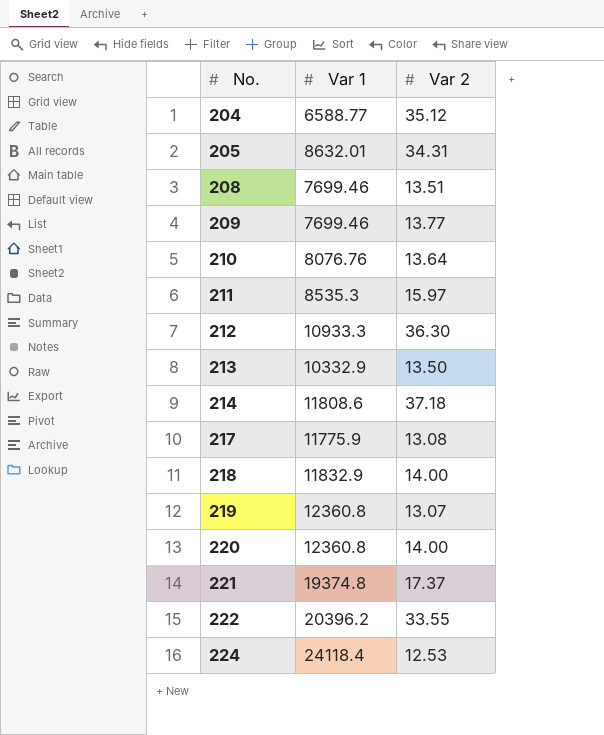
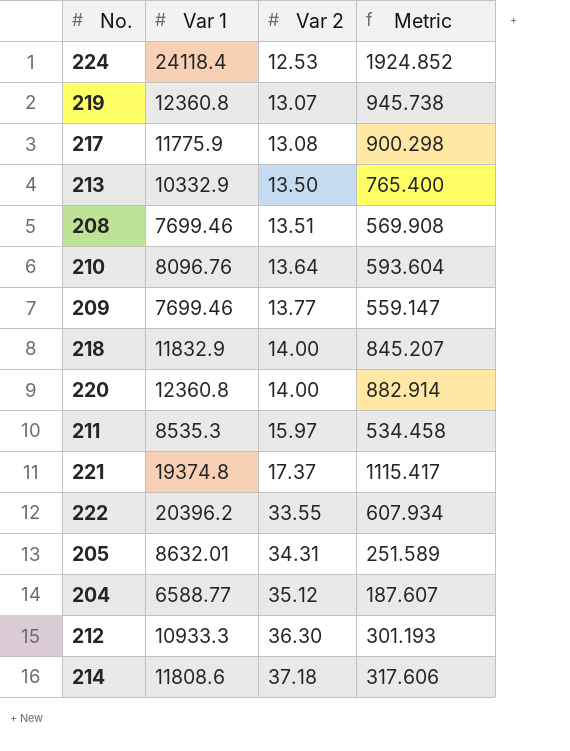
row order: No. ascending -> Var 2 ascending
column Metric | formula: none -> [Var 1] / [Var 2]
210 | Var 1: 8076.76 -> 8096.76

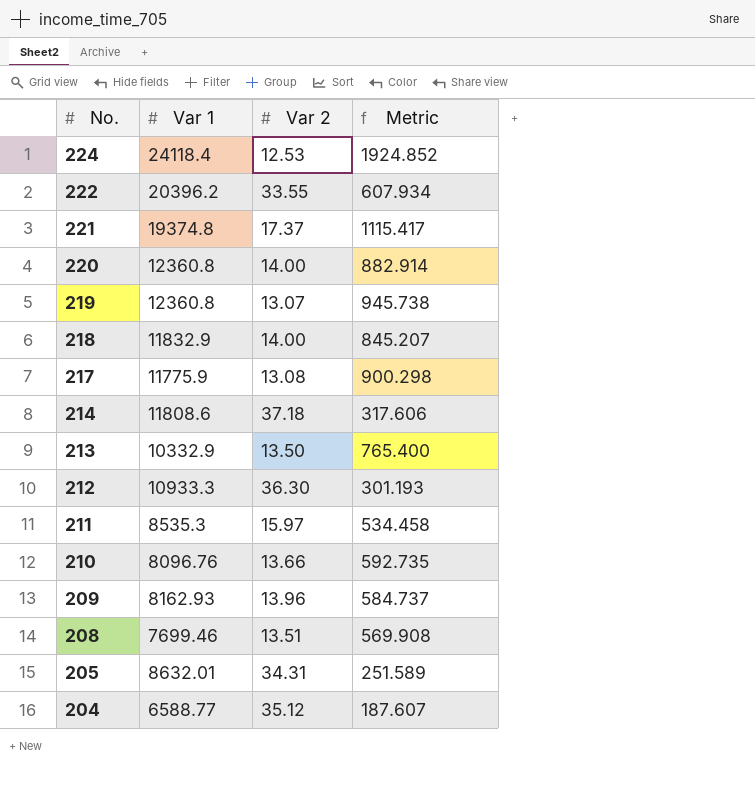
row order: Var 2 ascending -> No. descending
210 | Var 2: 13.64 -> 13.66
210 | Metric: 593.604 -> 592.735
209 | Var 1: 7699.46 -> 8162.93
209 | Var 2: 13.77 -> 13.96
209 | Metric: 559.147 -> 584.737

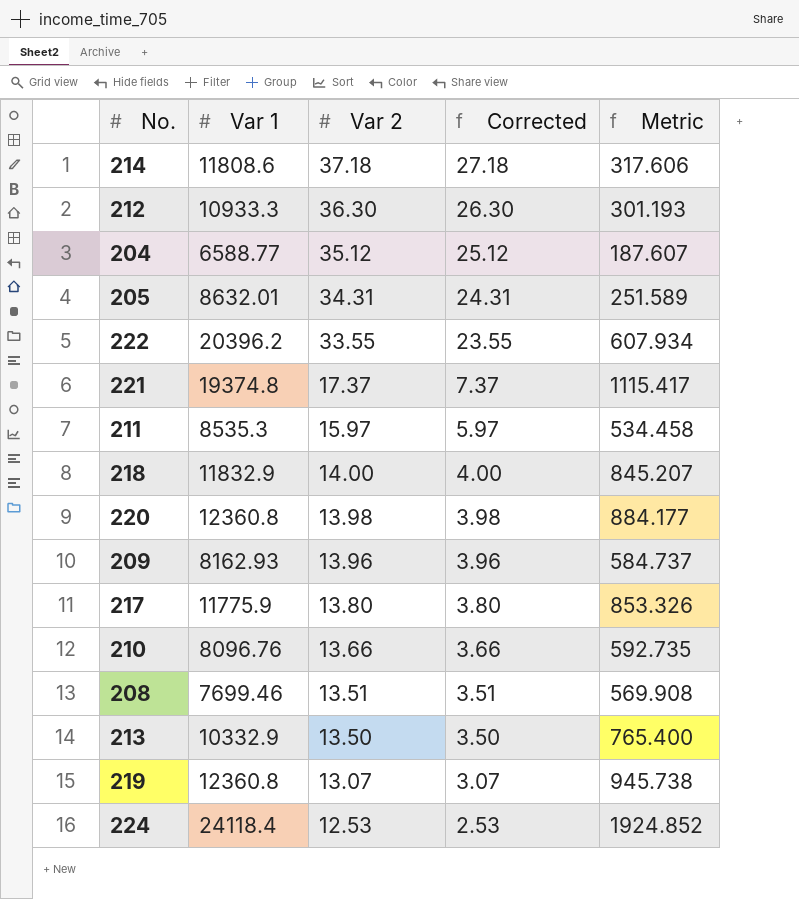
row order: No. descending -> Var 2 descending
column Corrected | formula: none -> [Var 2] - 10
220 | Var 2: 14.00 -> 13.98
220 | Metric: 882.914 -> 884.177
217 | Var 2: 13.08 -> 13.80
217 | Metric: 900.298 -> 853.326

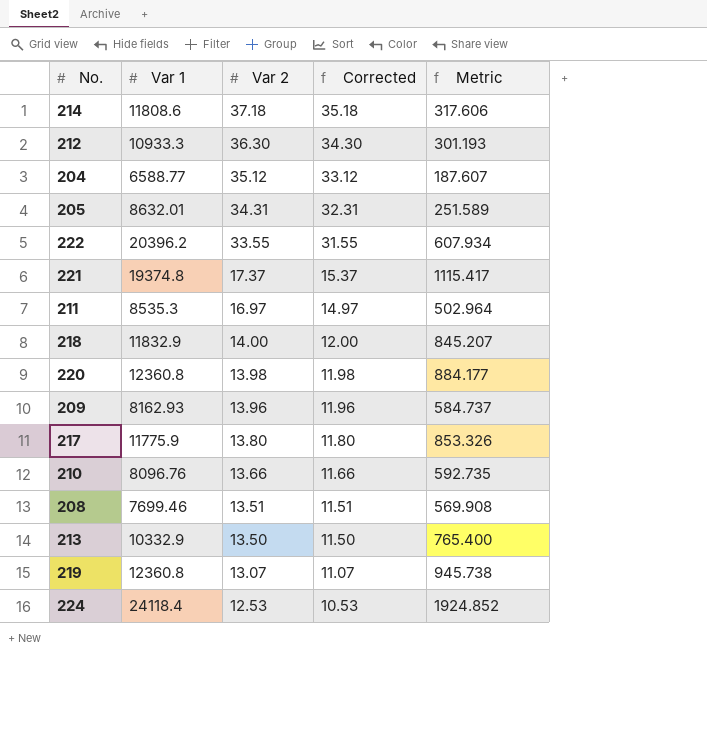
column Corrected | formula: [Var 2] - 10 -> [Var 2] - 2
211 | Var 2: 15.97 -> 16.97
211 | Metric: 534.458 -> 502.964

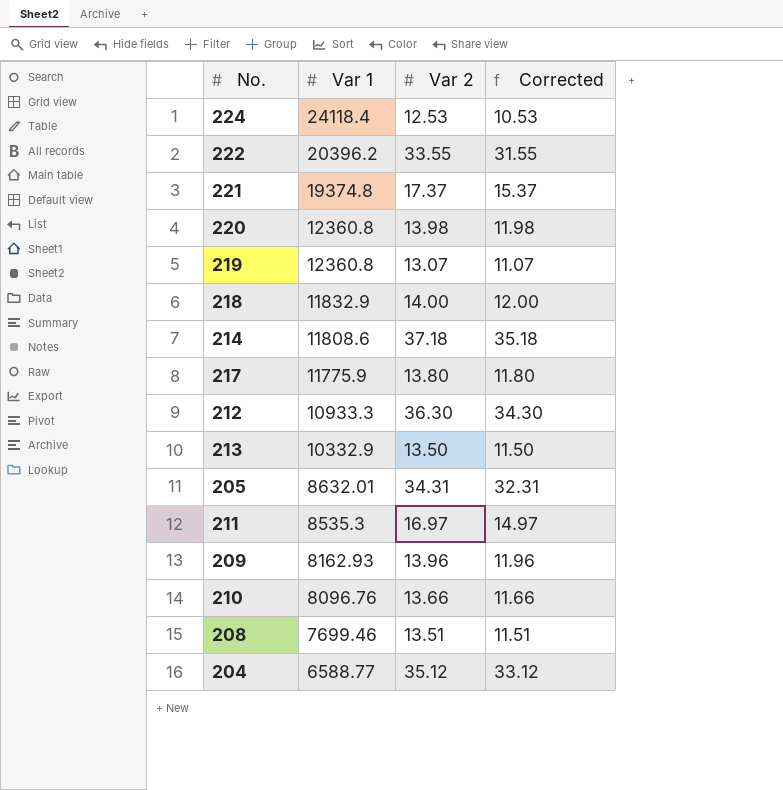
row order: Var 2 descending -> Var 1 descending
column Metric | formula: [Var 1] / [Var 2] -> none

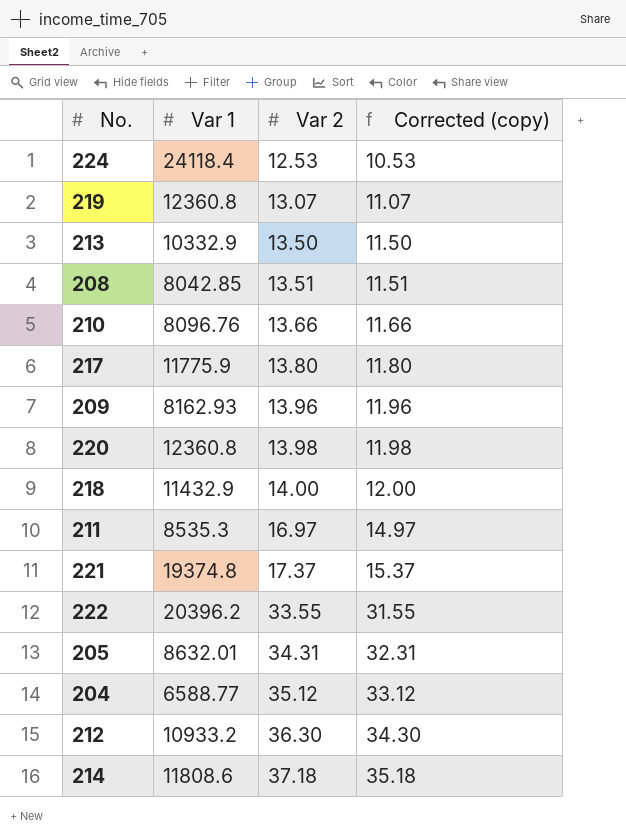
row order: Var 1 descending -> Var 2 ascending
column name: Corrected -> Corrected (copy)
208 | Var 1: 7699.46 -> 8042.85
218 | Var 1: 11832.9 -> 11432.9
212 | Var 1: 10933.3 -> 10933.2

